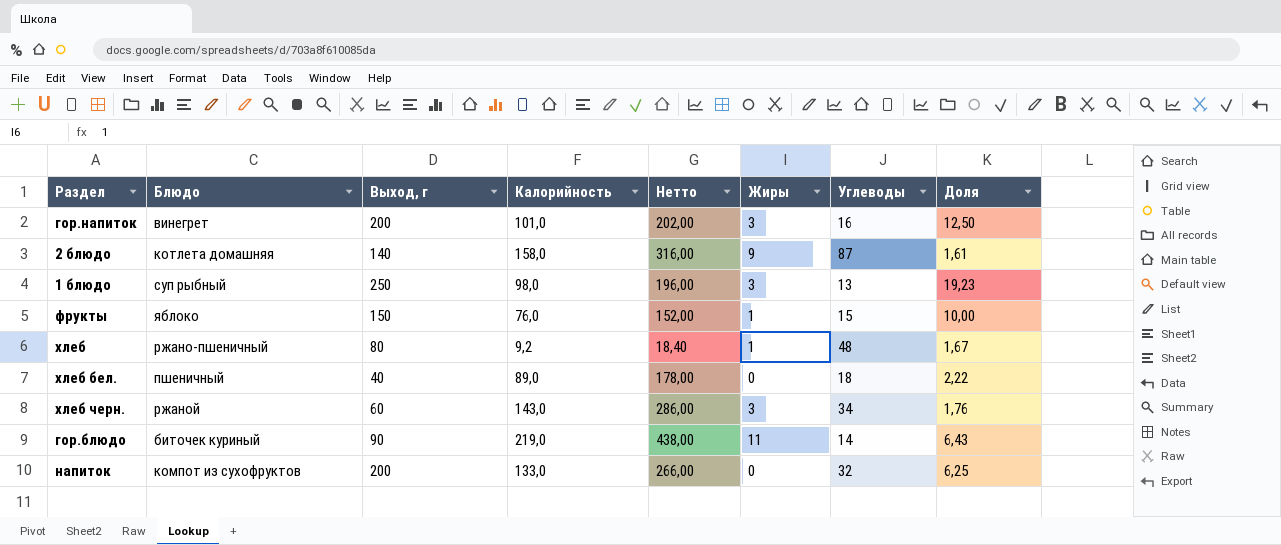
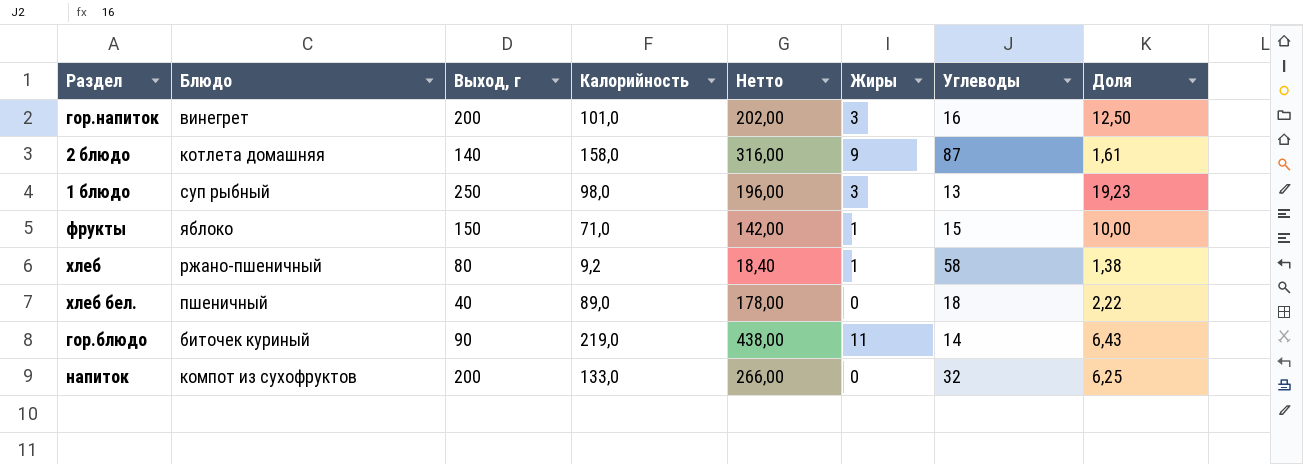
row хлеб черн.: ржаной | 60 | 143,0 | 286,00 | 3 | 34 | 1,76 -> none
фрукты | Калорийность: 76,0 -> 71,0
фрукты | Нетто: 152,00 -> 142,00
хлеб | Углеводы: 48 -> 58
хлеб | Доля: 1,67 -> 1,38

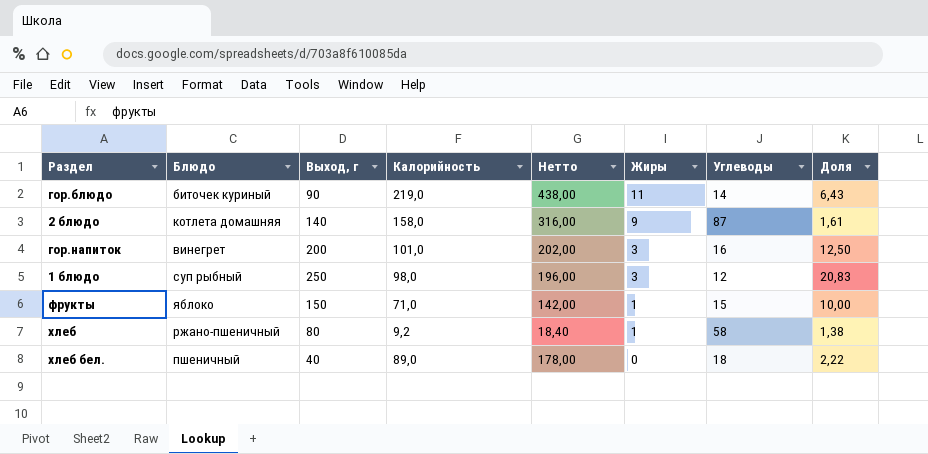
row order: none -> Жиры descending
row напиток: компот из сухофруктов | 200 | 133,0 | 266,00 | 0 | 32 | 6,25 -> none
1 блюдо | Углеводы: 13 -> 12
1 блюдо | Доля: 19,23 -> 20,83

